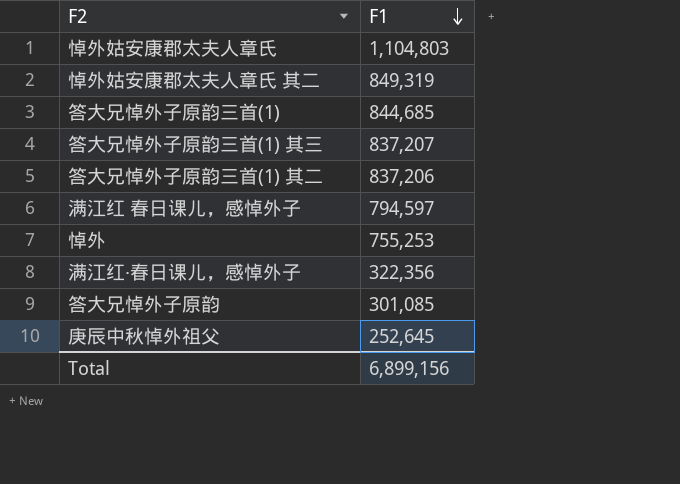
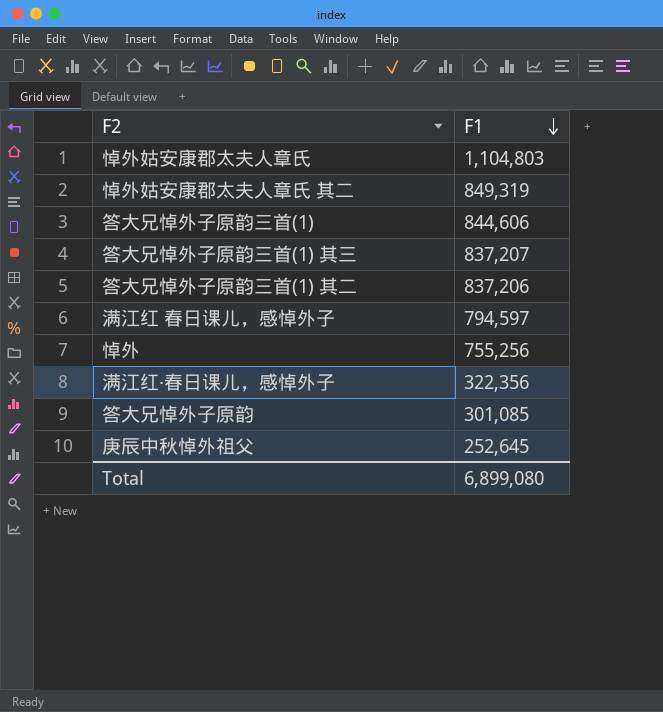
答大兄悼外子原韵三首(1) | F1: 844,685 -> 844,606
悼外 | F1: 755,253 -> 755,256
Total | F1: 6,899,156 -> 6,899,080

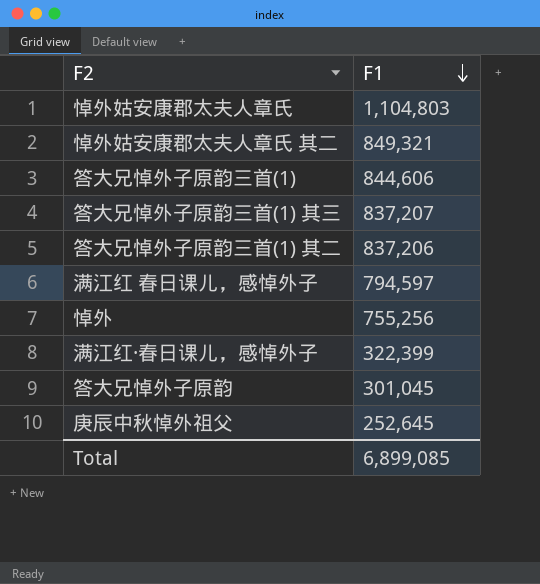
悼外姑安康郡太夫人章氏 其二 | F1: 849,319 -> 849,321
满江红·春日课儿，感悼外子 | F1: 322,356 -> 322,399
答大兄悼外子原韵 | F1: 301,085 -> 301,045
Total | F1: 6,899,080 -> 6,899,085

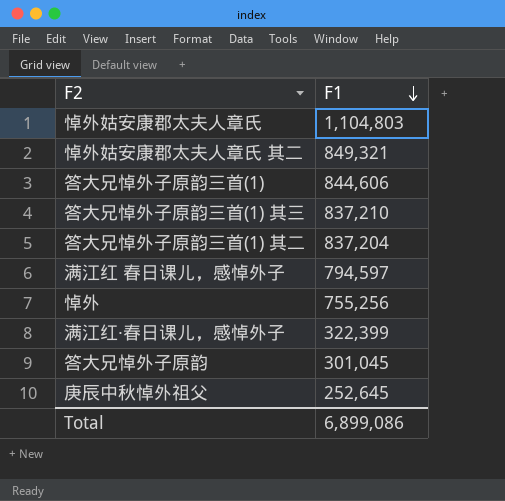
答大兄悼外子原韵三首(1) 其三 | F1: 837,207 -> 837,210
答大兄悼外子原韵三首(1) 其二 | F1: 837,206 -> 837,204
Total | F1: 6,899,085 -> 6,899,086

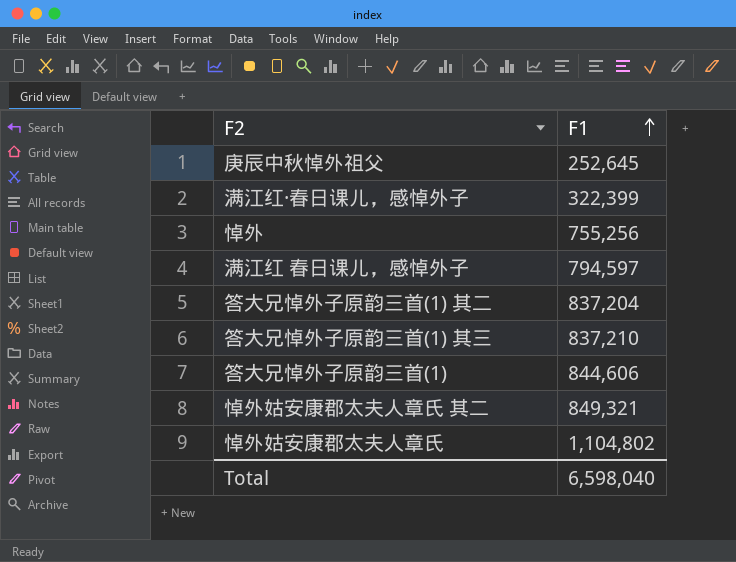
row order: F1 descending -> F1 ascending
row 答大兄悼外子原韵: 301,045 -> none
悼外姑安康郡太夫人章氏 | F1: 1,104,803 -> 1,104,802
Total | F1: 6,899,086 -> 6,598,040

